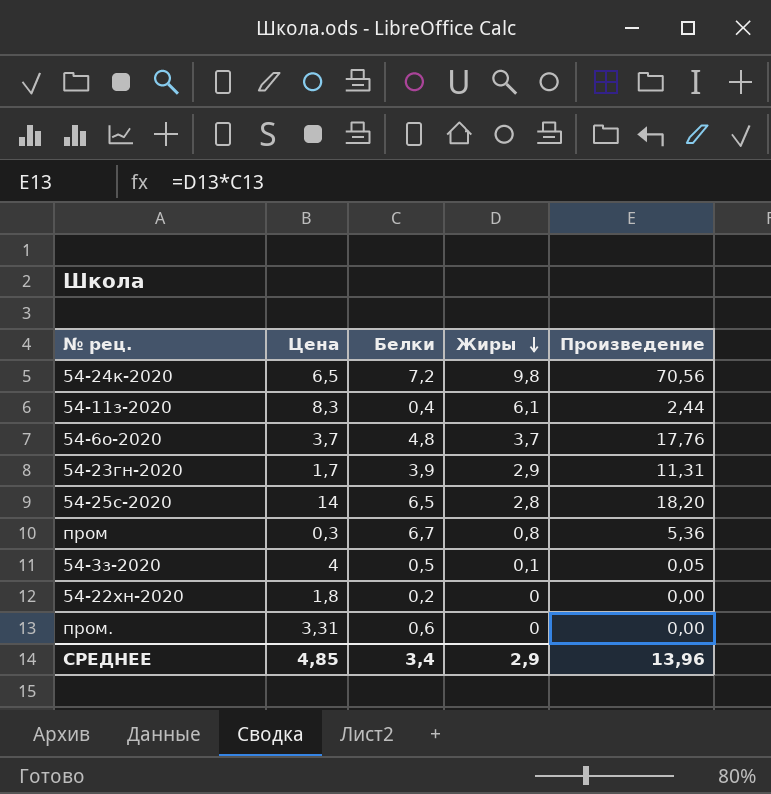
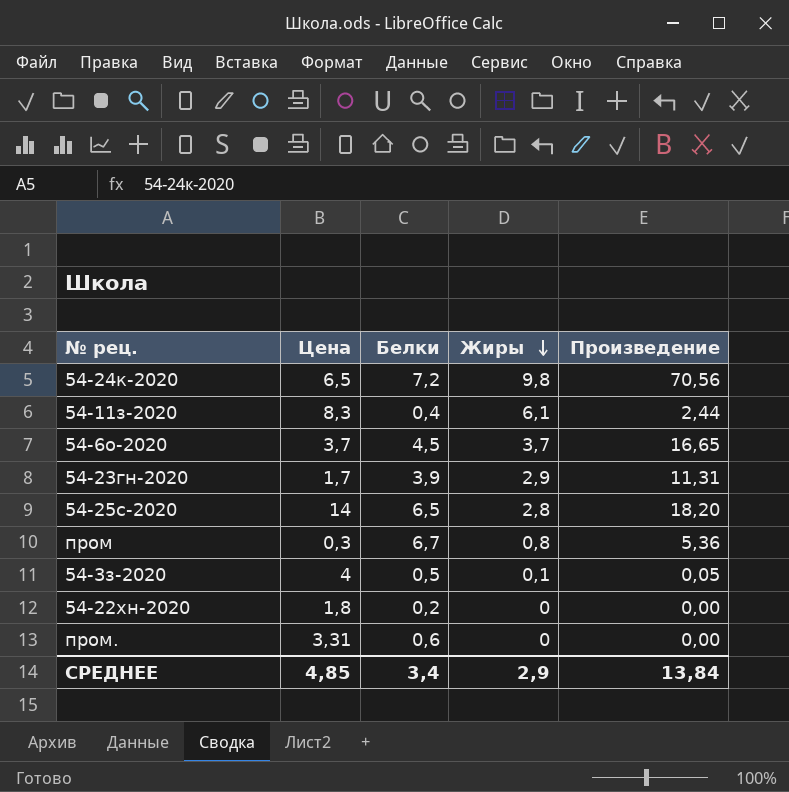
54-6о-2020 | Белки: 4,8 -> 4,5
54-6о-2020 | Произведение: 17,76 -> 16,65
СРЕДНЕЕ | Произведение: 13,96 -> 13,84

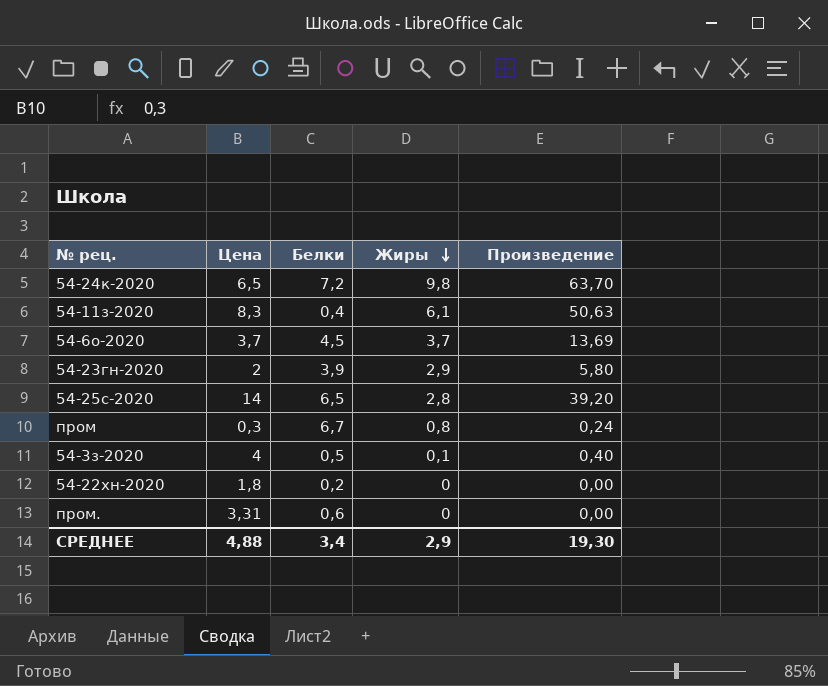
column Произведение | formula: [Белки] * [Жиры] -> [Цена] * [Жиры]
54-23гн-2020 | Цена: 1,7 -> 2
СРЕДНЕЕ | Цена: 4,85 -> 4,88
СРЕДНЕЕ | Произведение: 13,84 -> 19,30

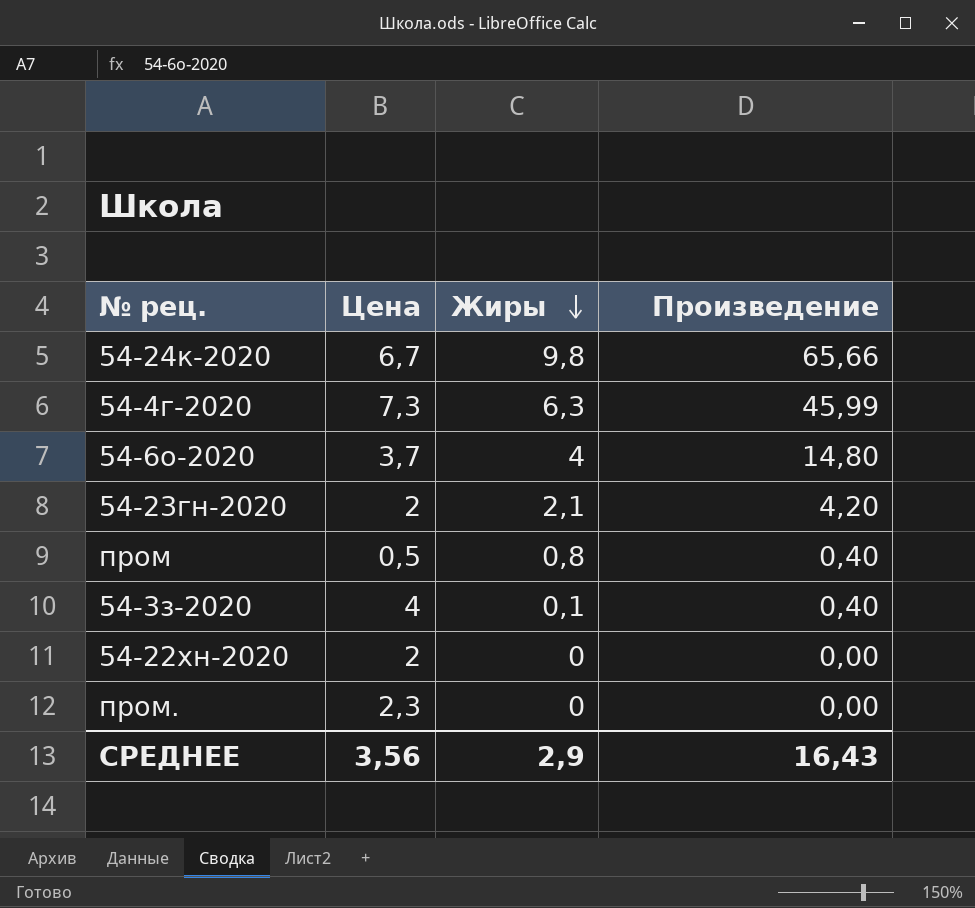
column Белки | position: 3 -> none
row 54-11з-2020: 8,3 | 0,4 | 6,1 | 50,63 -> none
row 54-25с-2020: 14 | 6,5 | 2,8 | 39,20 -> none
54-24к-2020 | Цена: 6,5 -> 6,7
54-24к-2020 | Произведение: 63,70 -> 65,66
row 54-4г-2020: none -> 7,3 | 6,3 | 45,99
54-6о-2020 | Жиры: 3,7 -> 4
54-6о-2020 | Произведение: 13,69 -> 14,80
54-23гн-2020 | Жиры: 2,9 -> 2,1
54-23гн-2020 | Произведение: 5,80 -> 4,20
пром | Цена: 0,3 -> 0,5
пром | Произведение: 0,24 -> 0,40
54-22хн-2020 | Цена: 1,8 -> 2
пром. | Цена: 3,31 -> 2,3
СРЕДНЕЕ | Цена: 4,88 -> 3,56
СРЕДНЕЕ | Произведение: 19,30 -> 16,43

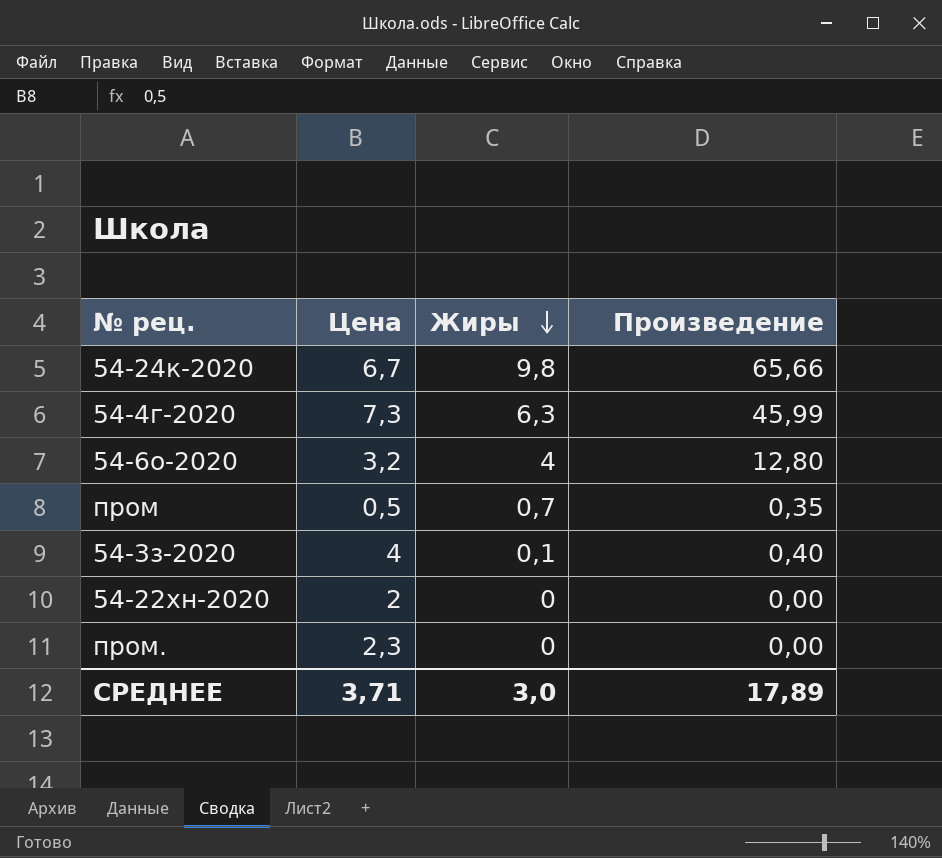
row 54-23гн-2020: 2 | 2,1 | 4,20 -> none
54-6о-2020 | Цена: 3,7 -> 3,2
54-6о-2020 | Произведение: 14,80 -> 12,80
пром | Жиры: 0,8 -> 0,7
пром | Произведение: 0,40 -> 0,35
СРЕДНЕЕ | Цена: 3,56 -> 3,71
СРЕДНЕЕ | Жиры: 2,9 -> 3,0
СРЕДНЕЕ | Произведение: 16,43 -> 17,89

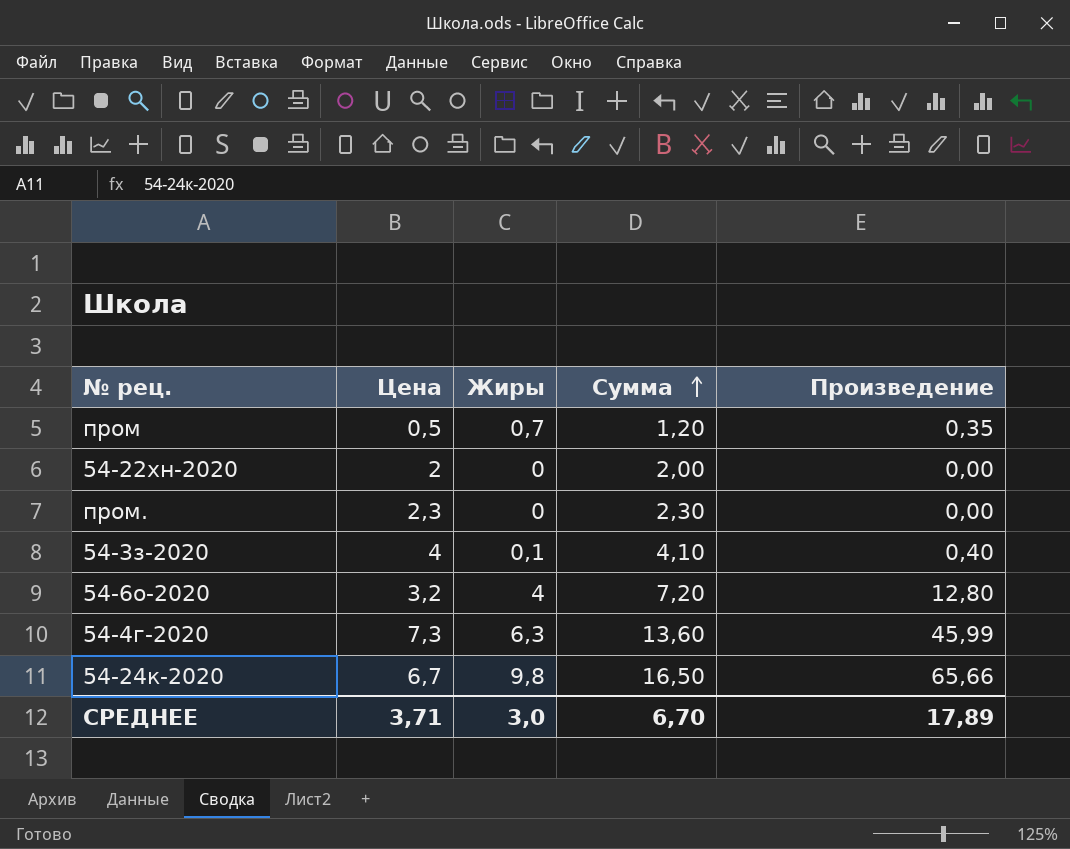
row order: Жиры descending -> Сумма ascending
column Сумма | formula: none -> [Цена] + [Жиры]

